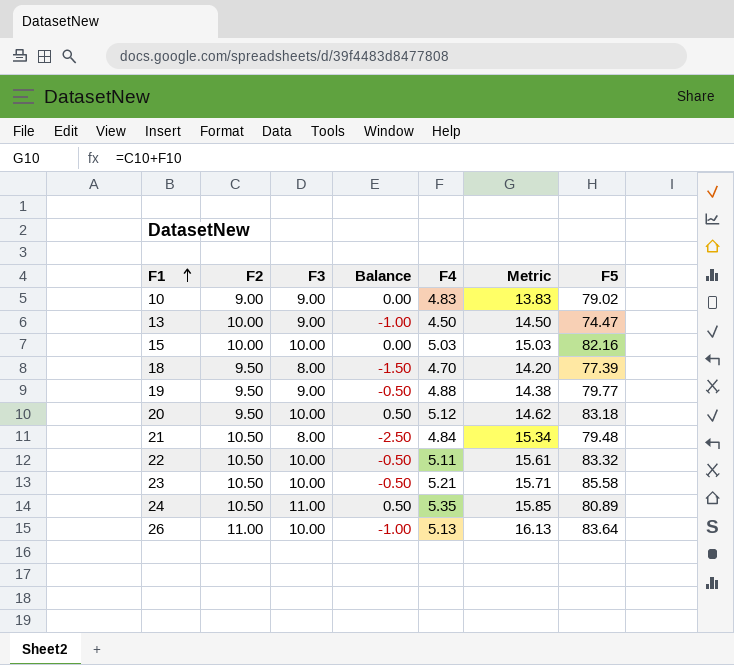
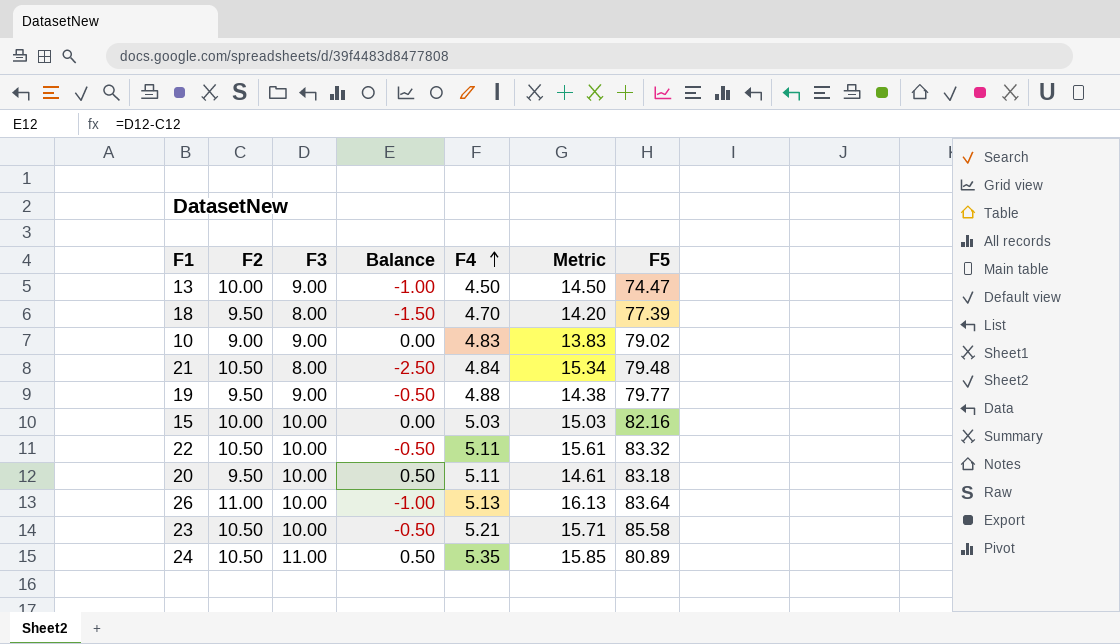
row order: F1 ascending -> F4 ascending
20 | F4: 5.12 -> 5.11
20 | Metric: 14.62 -> 14.61

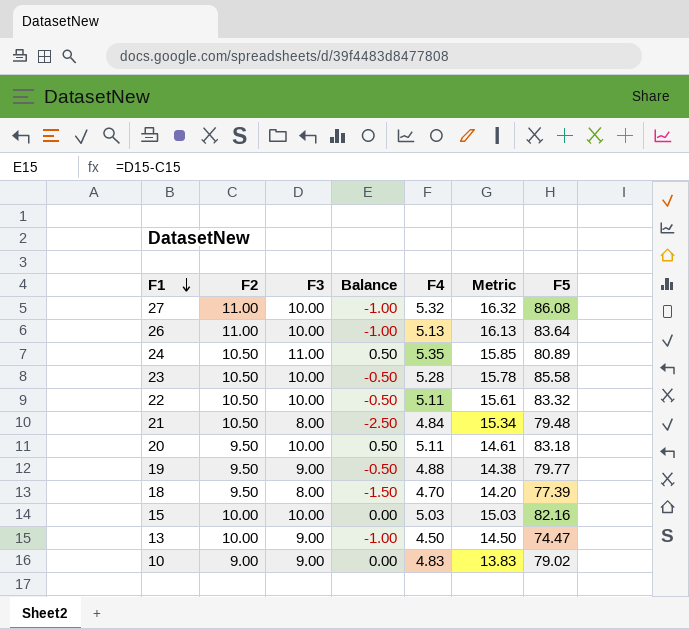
row order: F4 ascending -> F1 descending
row 27: none -> 11.00 | 10.00 | -1.00 | 5.32 | 16.32 | 86.08
23 | F4: 5.21 -> 5.28
23 | Metric: 15.71 -> 15.78

